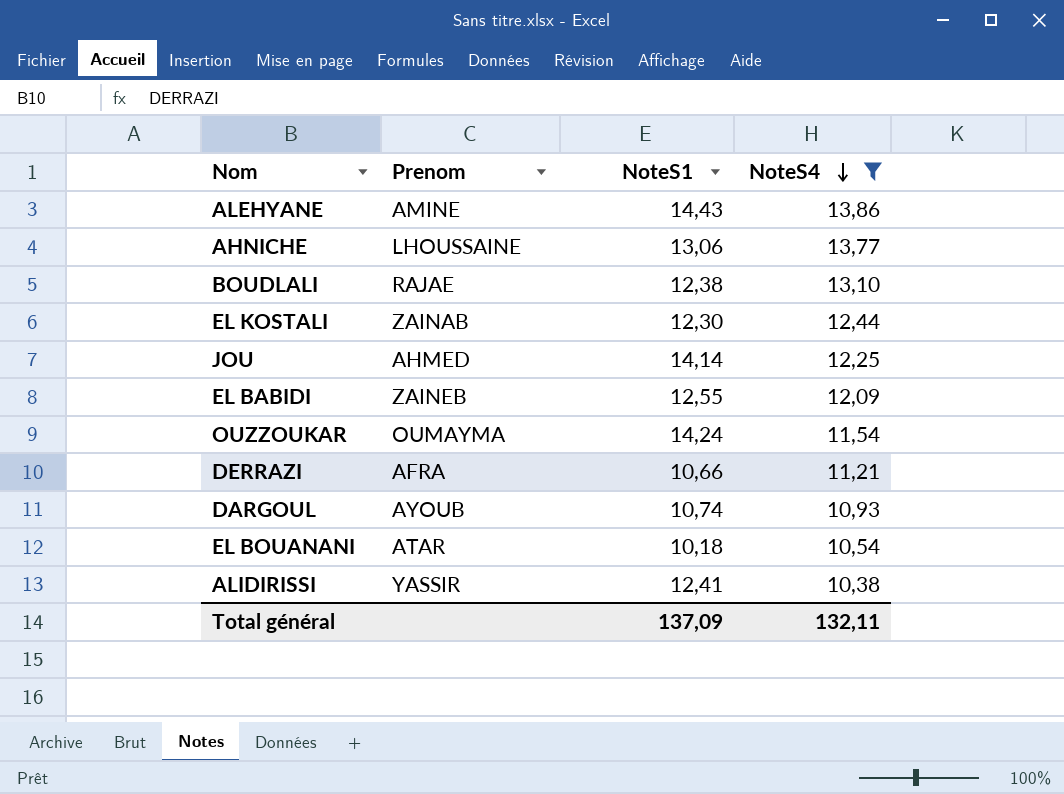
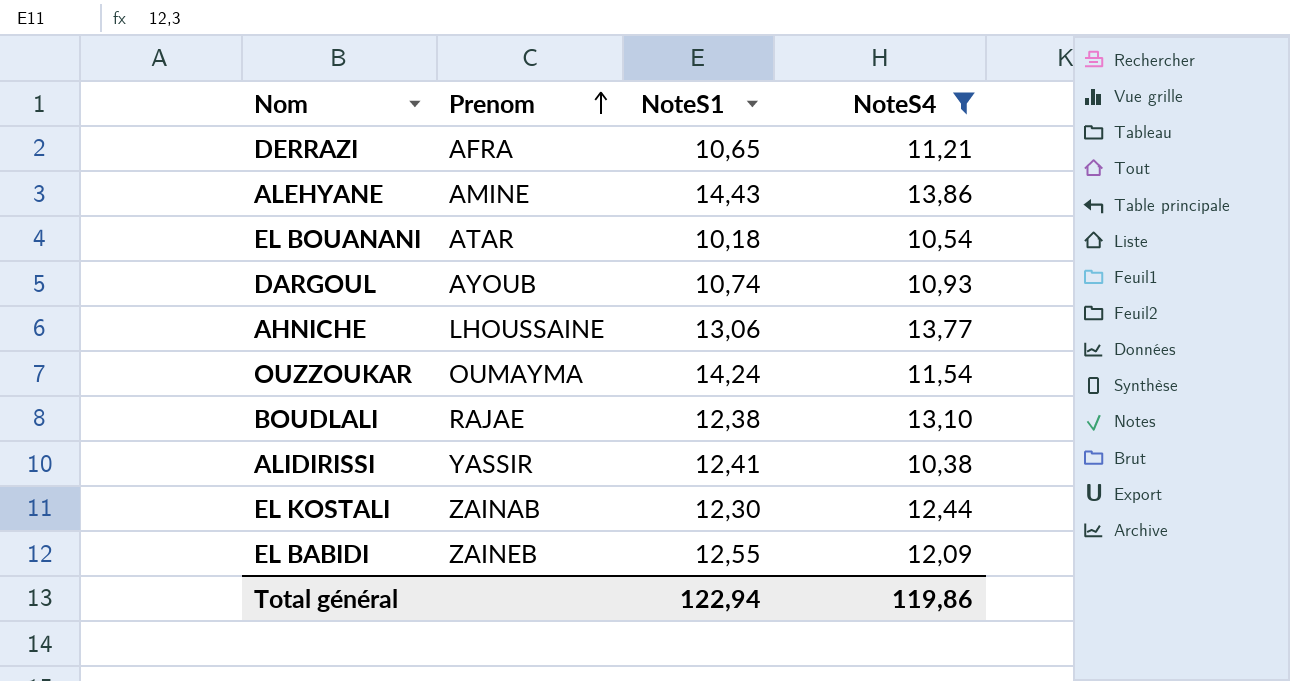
row order: NoteS4 descending -> Prenom ascending
row JOU: AHMED | 14,14 | 12,25 -> none
DERRAZI | NoteS1: 10,66 -> 10,65
Total général | NoteS1: 137,09 -> 122,94
Total général | NoteS4: 132,11 -> 119,86

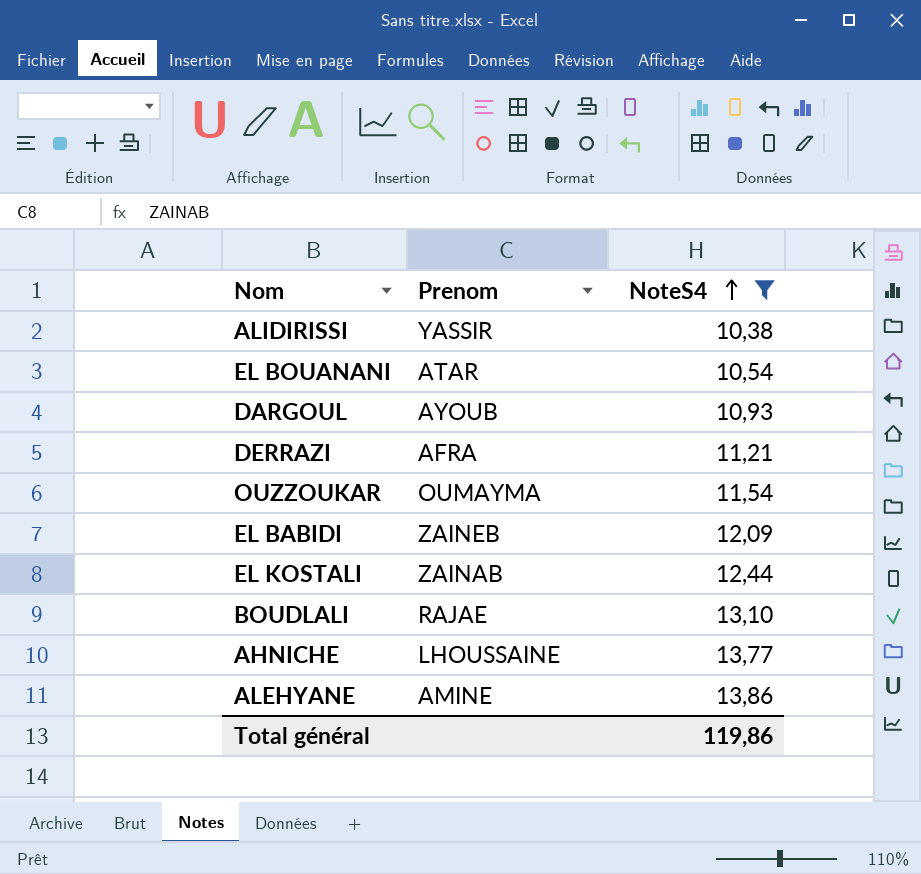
row order: Prenom ascending -> NoteS4 ascending
column NoteS1 | position: 3 -> none

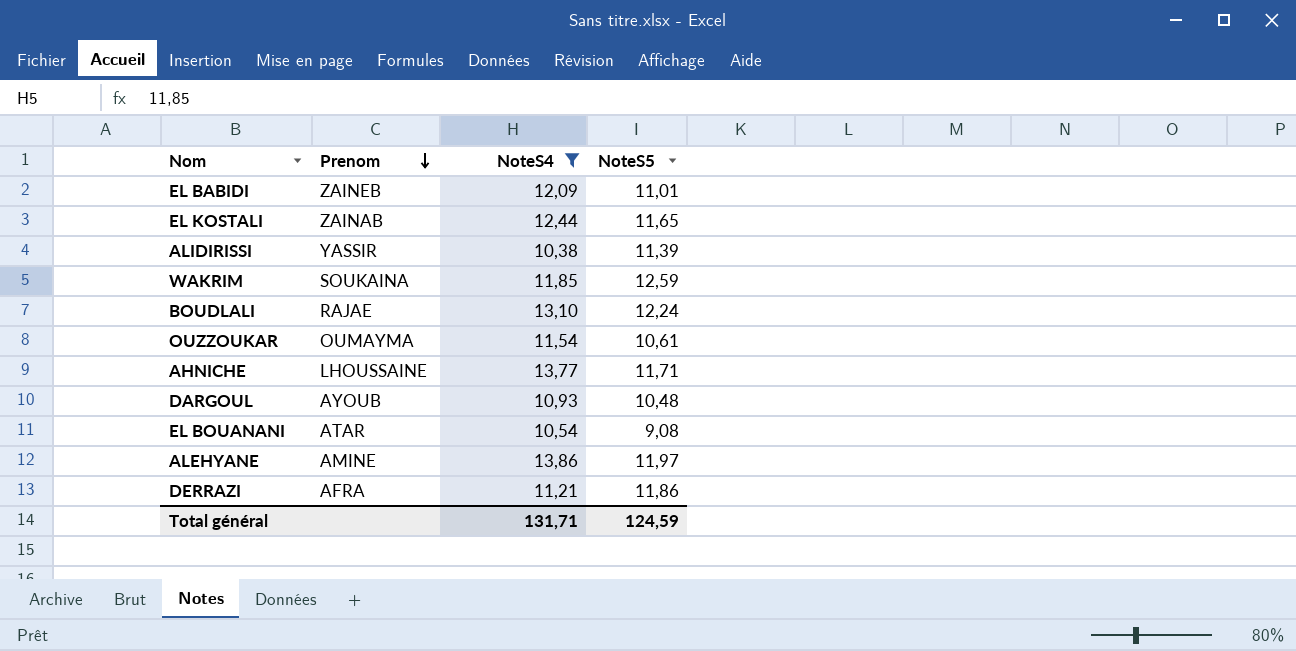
row order: NoteS4 ascending -> Prenom descending
column NoteS5 | position: none -> 4
row WAKRIM: none -> SOUKAINA | 11,85 | 12,59
Total général | NoteS4: 119,86 -> 131,71

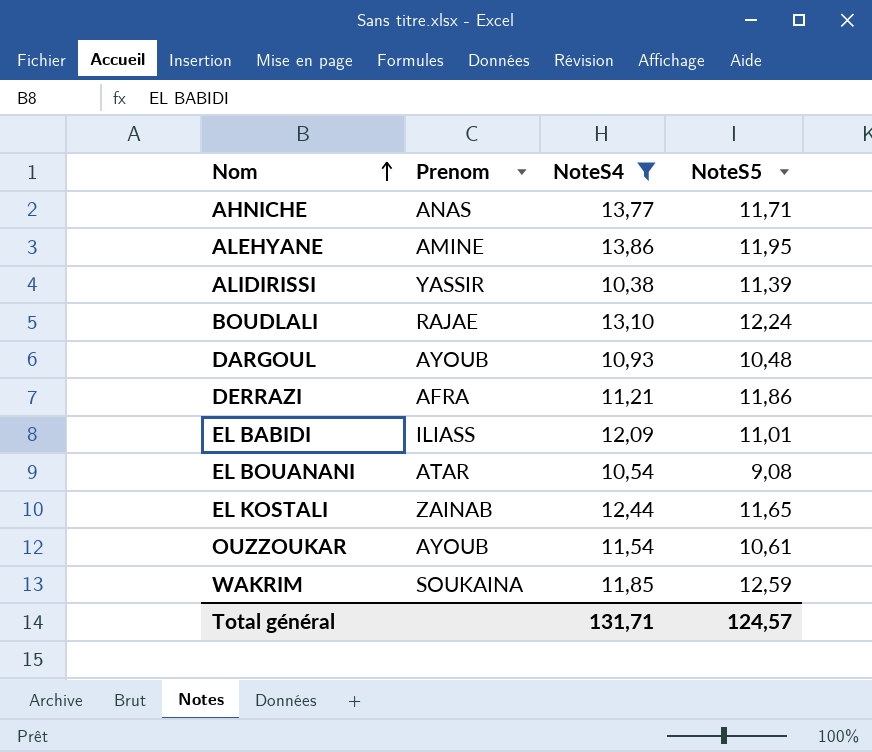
row order: Prenom descending -> Nom ascending
AHNICHE | Prenom: LHOUSSAINE -> ANAS
ALEHYANE | NoteS5: 11,97 -> 11,95
EL BABIDI | Prenom: ZAINEB -> ILIASS
OUZZOUKAR | Prenom: OUMAYMA -> AYOUB
Total général | NoteS5: 124,59 -> 124,57

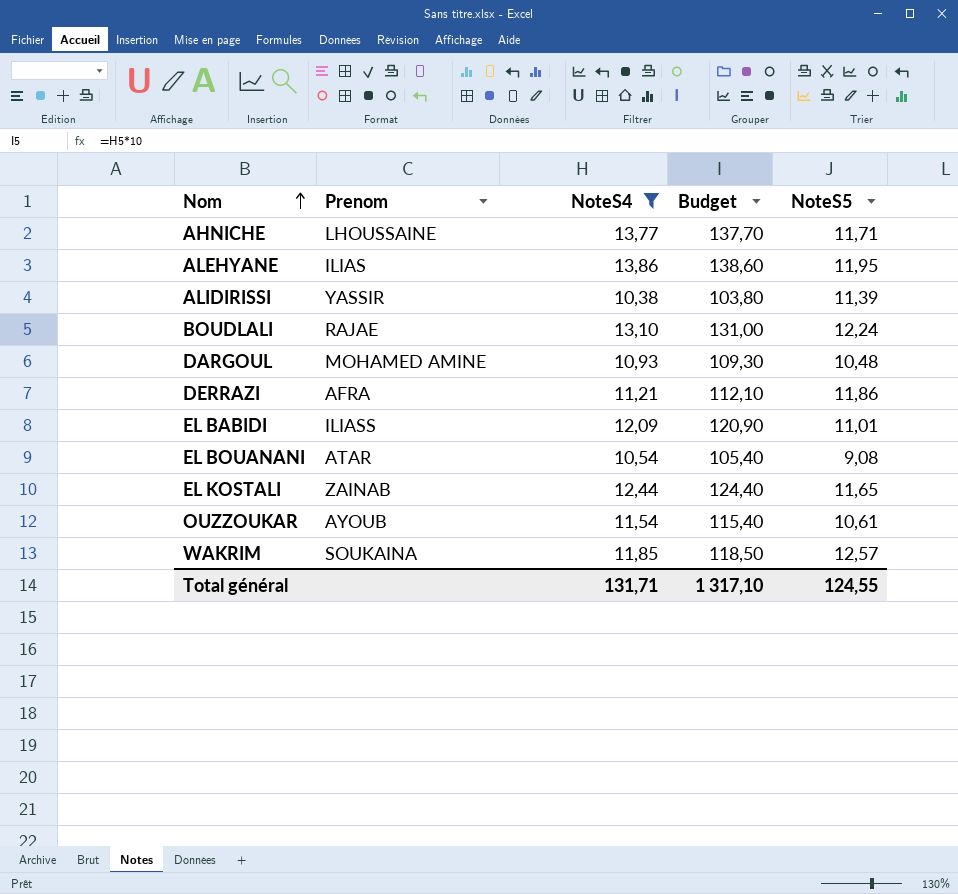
column Budget | formula: none -> [NoteS4] * 10
AHNICHE | Prenom: ANAS -> LHOUSSAINE
ALEHYANE | Prenom: AMINE -> ILIAS
DARGOUL | Prenom: AYOUB -> MOHAMED AMINE
WAKRIM | NoteS5: 12,59 -> 12,57
Total général | NoteS5: 124,57 -> 124,55

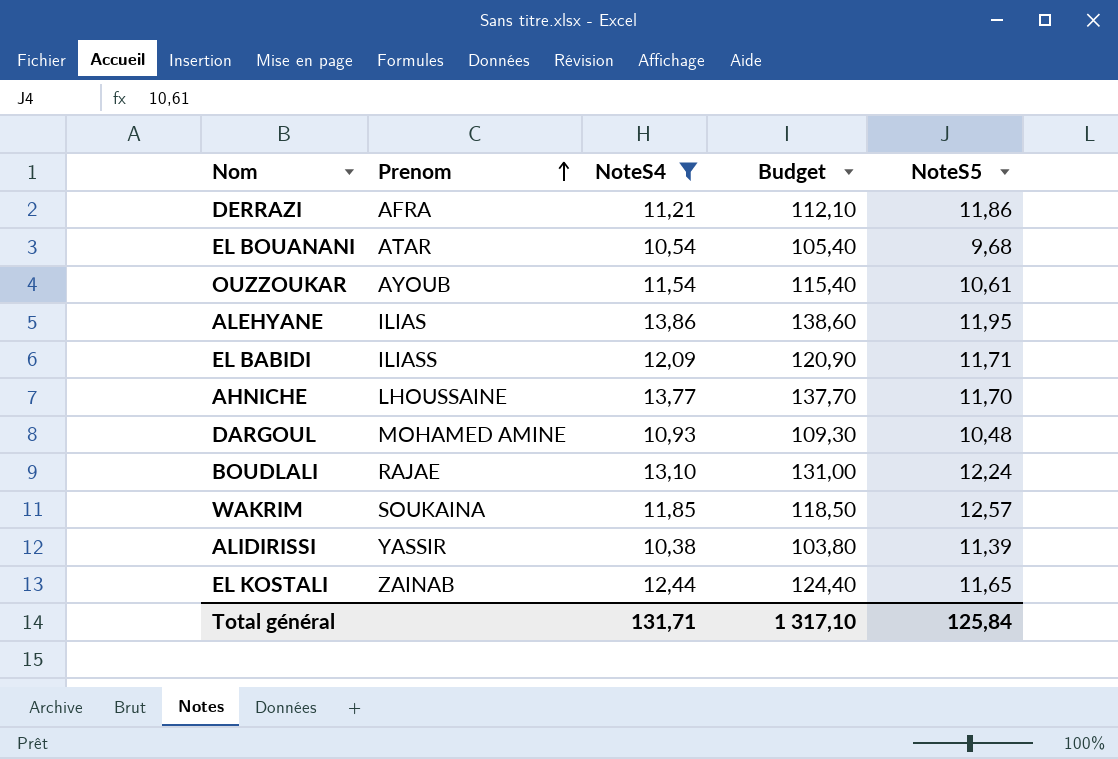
row order: Nom ascending -> Prenom ascending
EL BOUANANI | NoteS5: 9,08 -> 9,68
EL BABIDI | NoteS5: 11,01 -> 11,71
AHNICHE | NoteS5: 11,71 -> 11,70
Total général | NoteS5: 124,55 -> 125,84

